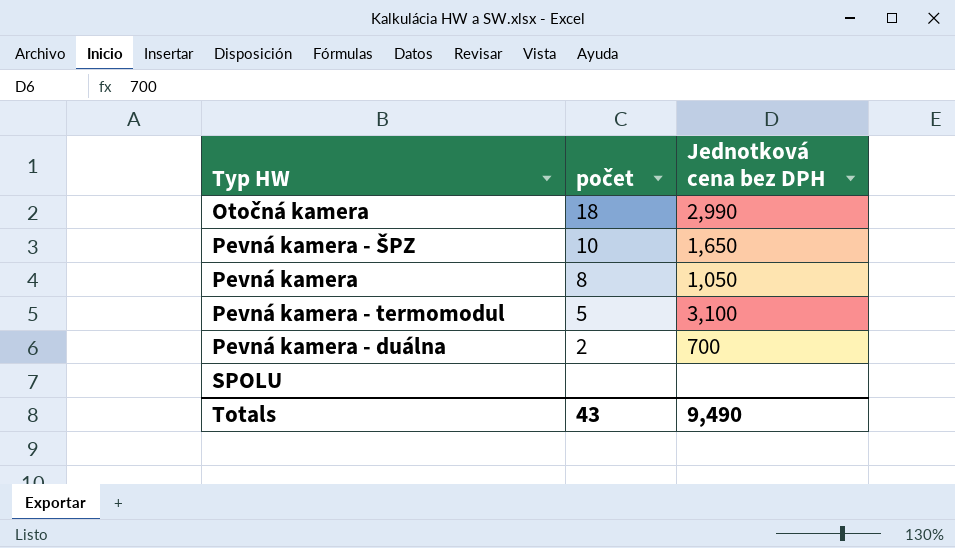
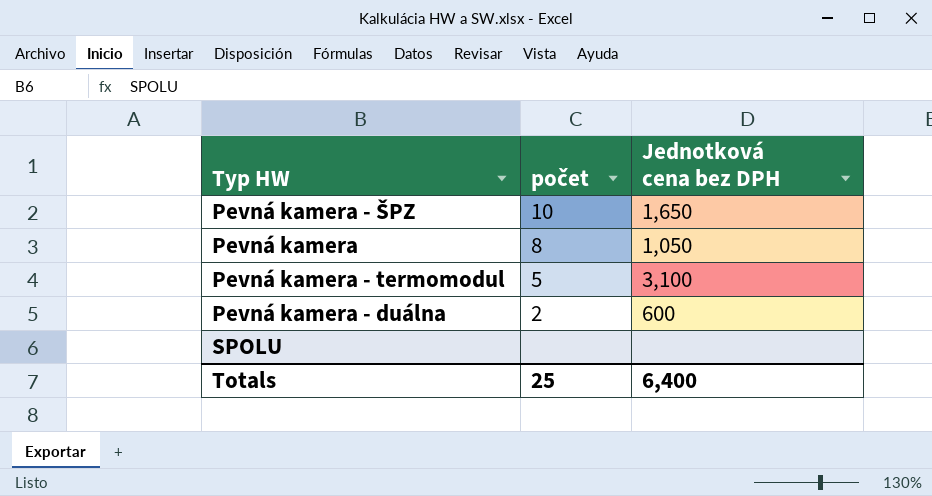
row Otočná kamera: 18 | 2,990 -> none
Pevná kamera - duálna | Jednotková cena bez DPH: 700 -> 600
Totals | počet: 43 -> 25
Totals | Jednotková cena bez DPH: 9,490 -> 6,400

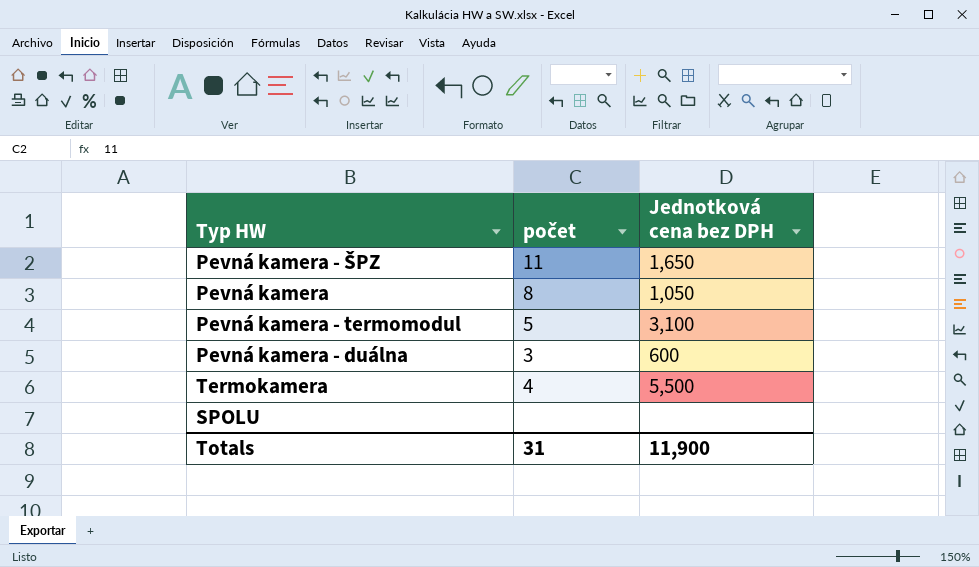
Pevná kamera - ŠPZ | počet: 10 -> 11
Pevná kamera - duálna | počet: 2 -> 3
row Termokamera: none -> 4 | 5,500
Totals | počet: 25 -> 31
Totals | Jednotková cena bez DPH: 6,400 -> 11,900

